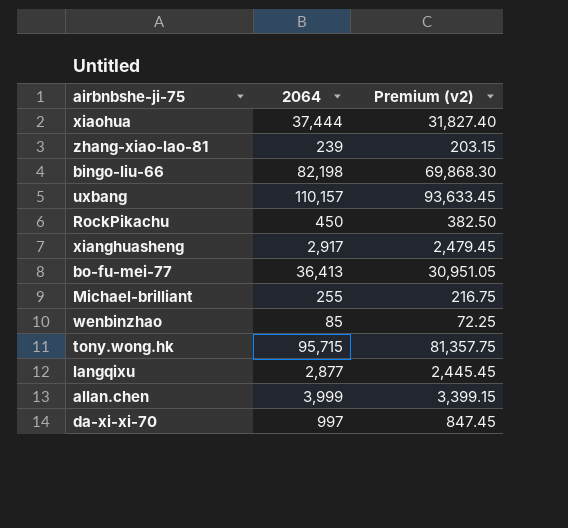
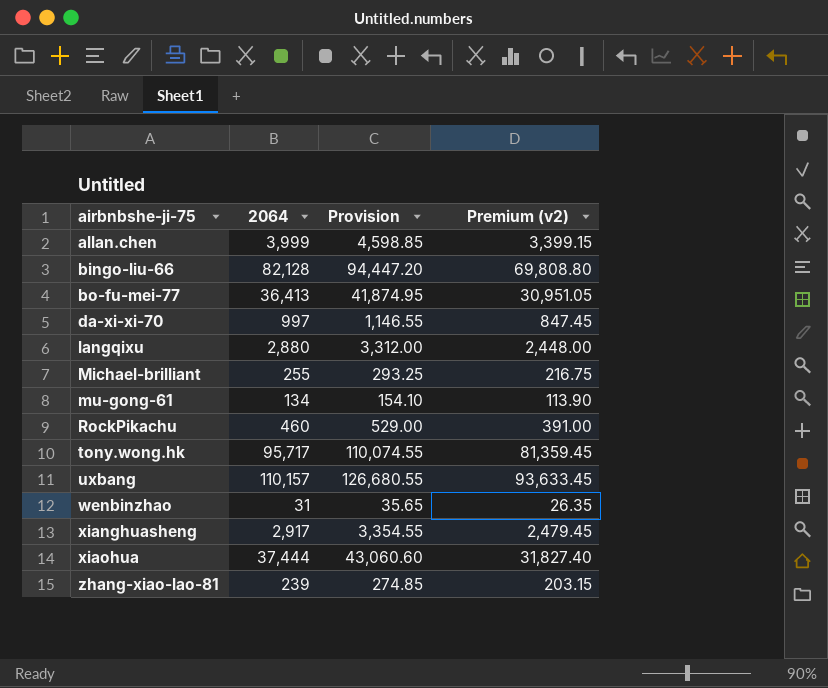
row order: none -> airbnbshe-ji-75 ascending
column Provision | formula: none -> [2064] * 1.15
bingo-liu-66 | 2064: 82,198 -> 82,128
bingo-liu-66 | Premium (v2): 69,868.30 -> 69,808.80
langqixu | 2064: 2,877 -> 2,880
langqixu | Premium (v2): 2,445.45 -> 2,448.00
row mu-gong-61: none -> 134 | 154.10 | 113.90
RockPikachu | 2064: 450 -> 460
RockPikachu | Premium (v2): 382.50 -> 391.00
tony.wong.hk | 2064: 95,715 -> 95,717
tony.wong.hk | Premium (v2): 81,357.75 -> 81,359.45
wenbinzhao | 2064: 85 -> 31
wenbinzhao | Premium (v2): 72.25 -> 26.35

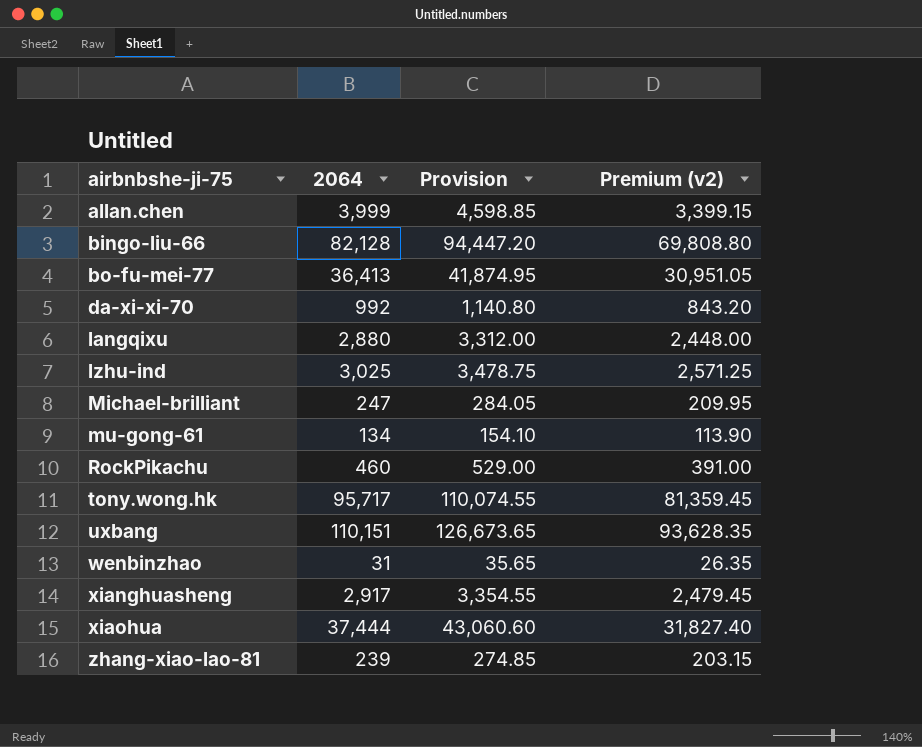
da-xi-xi-70 | 2064: 997 -> 992
da-xi-xi-70 | Provision: 1,146.55 -> 1,140.80
da-xi-xi-70 | Premium (v2): 847.45 -> 843.20
row lzhu-ind: none -> 3,025 | 3,478.75 | 2,571.25
Michael-brilliant | 2064: 255 -> 247
Michael-brilliant | Provision: 293.25 -> 284.05
Michael-brilliant | Premium (v2): 216.75 -> 209.95
uxbang | 2064: 110,157 -> 110,151
uxbang | Provision: 126,680.55 -> 126,673.65
uxbang | Premium (v2): 93,633.45 -> 93,628.35

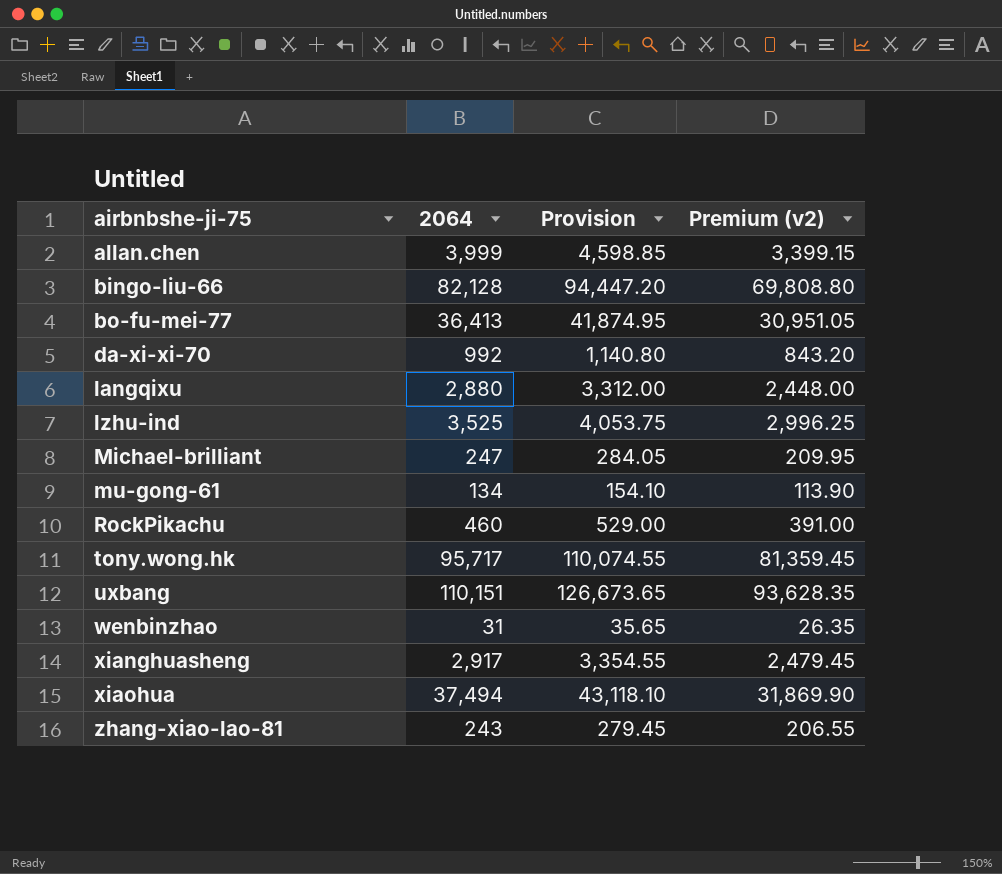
lzhu-ind | 2064: 3,025 -> 3,525
lzhu-ind | Provision: 3,478.75 -> 4,053.75
lzhu-ind | Premium (v2): 2,571.25 -> 2,996.25
xiaohua | 2064: 37,444 -> 37,494
xiaohua | Provision: 43,060.60 -> 43,118.10
xiaohua | Premium (v2): 31,827.40 -> 31,869.90
zhang-xiao-lao-81 | 2064: 239 -> 243
zhang-xiao-lao-81 | Provision: 274.85 -> 279.45
zhang-xiao-lao-81 | Premium (v2): 203.15 -> 206.55

